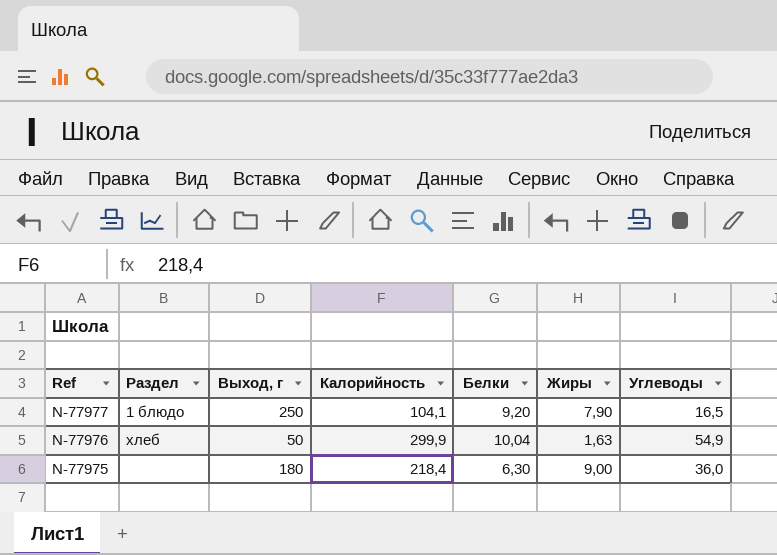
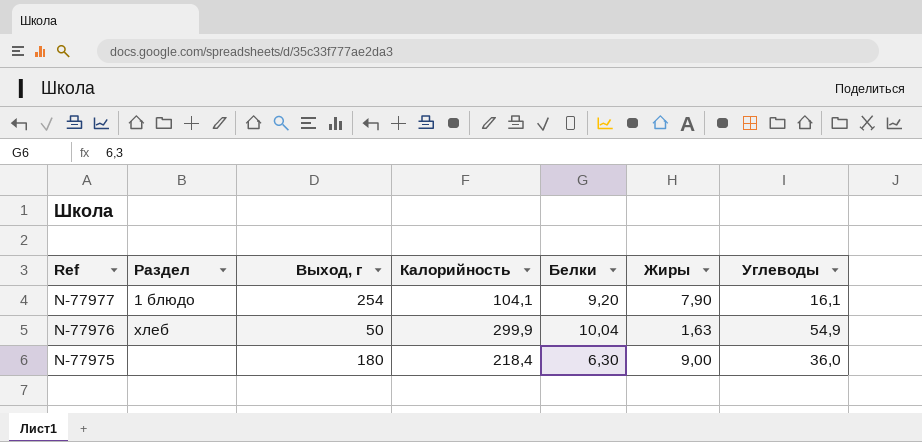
N-77977 | Выход, г: 250 -> 254
N-77977 | Углеводы: 16,5 -> 16,1

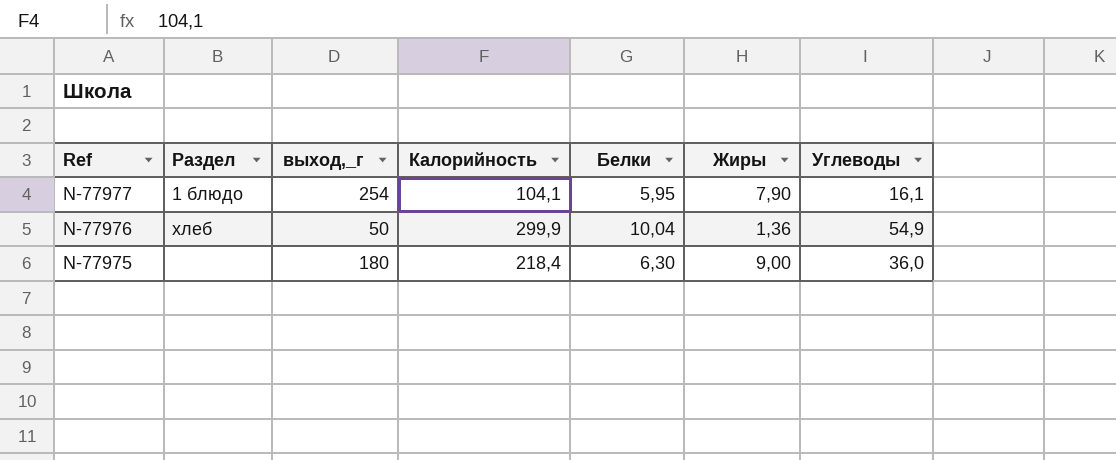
column name: Выход, г -> выход,_г
N-77977 | Белки: 9,20 -> 5,95
N-77976 | Жиры: 1,63 -> 1,36

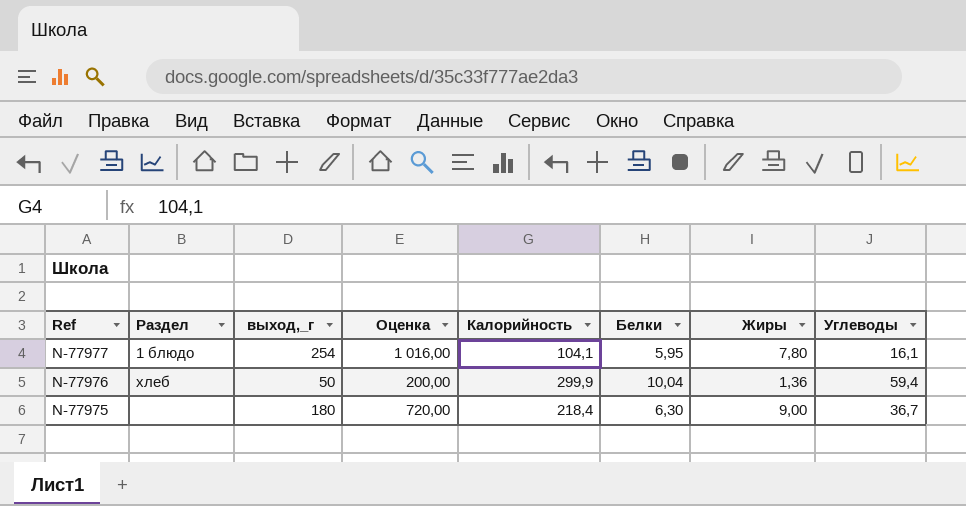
column Оценка | formula: none -> [выход,_г] * 4
N-77977 | Жиры: 7,90 -> 7,80
N-77976 | Углеводы: 54,9 -> 59,4
N-77975 | Углеводы: 36,0 -> 36,7

